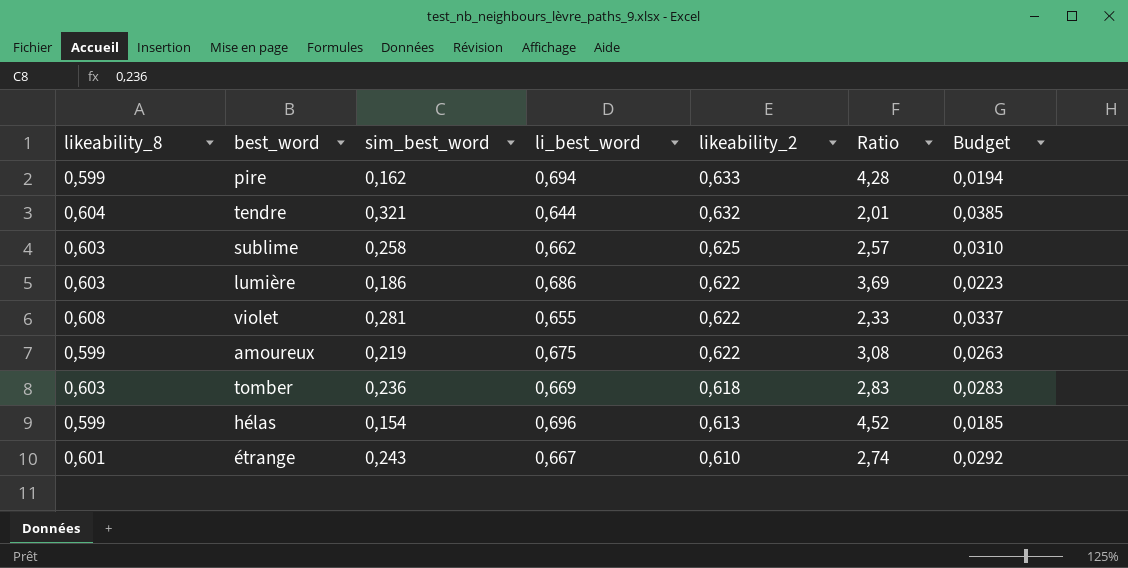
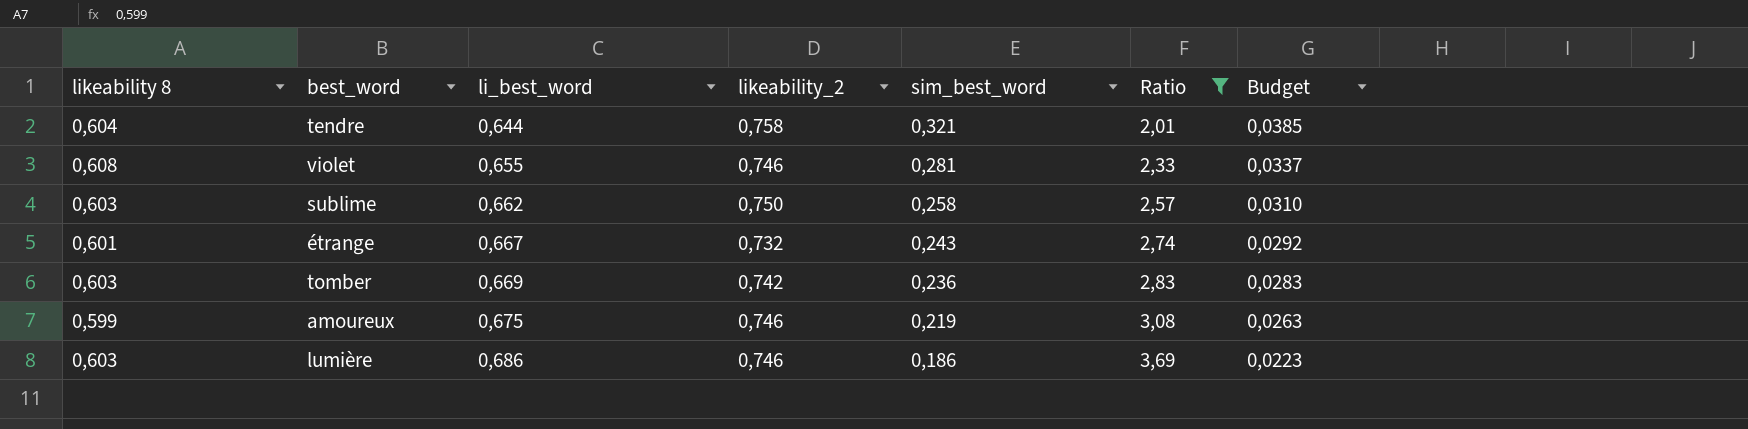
filter: none -> Ratio <= 3,69
row order: likeability_2 descending -> li_best_word ascending
column name: likeability_8 -> likeability 8
column sim_best_word | position: 3 -> 5
tendre | likeability_2: 0,632 -> 0,758
violet | likeability_2: 0,622 -> 0,746
sublime | likeability_2: 0,625 -> 0,750
étrange | likeability_2: 0,610 -> 0,732
tomber | likeability_2: 0,618 -> 0,742
amoureux | likeability_2: 0,622 -> 0,746
lumière | likeability_2: 0,622 -> 0,746

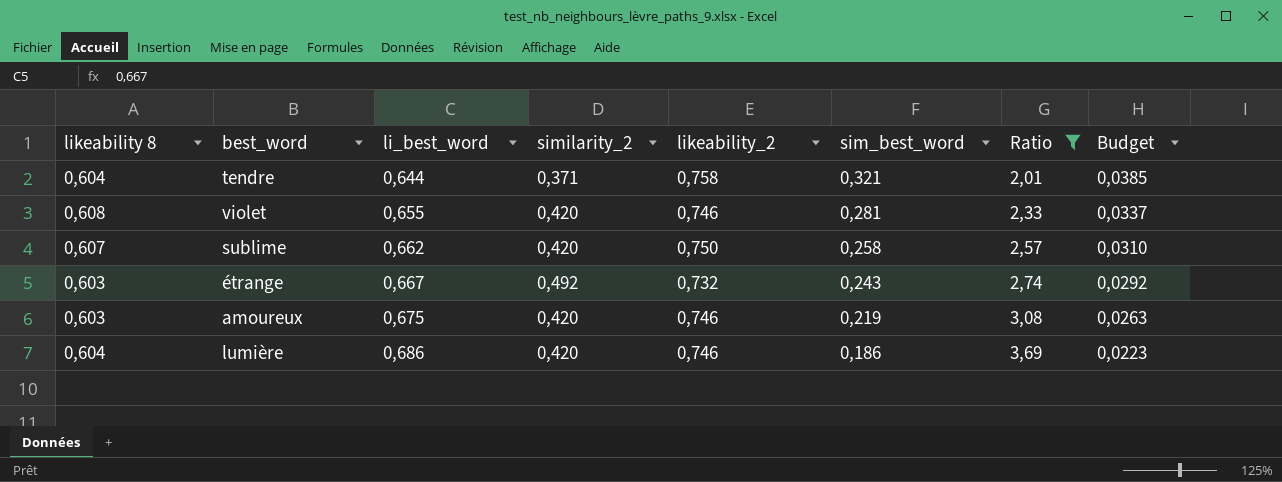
column similarity_2 | position: none -> 4
row tomber: 0,603 | 0,669 | 0,742 | 0,236 | 2,83 | 0,0283 -> none
sublime | likeability 8: 0,603 -> 0,607
étrange | likeability 8: 0,601 -> 0,603
amoureux | likeability 8: 0,599 -> 0,603
lumière | likeability 8: 0,603 -> 0,604

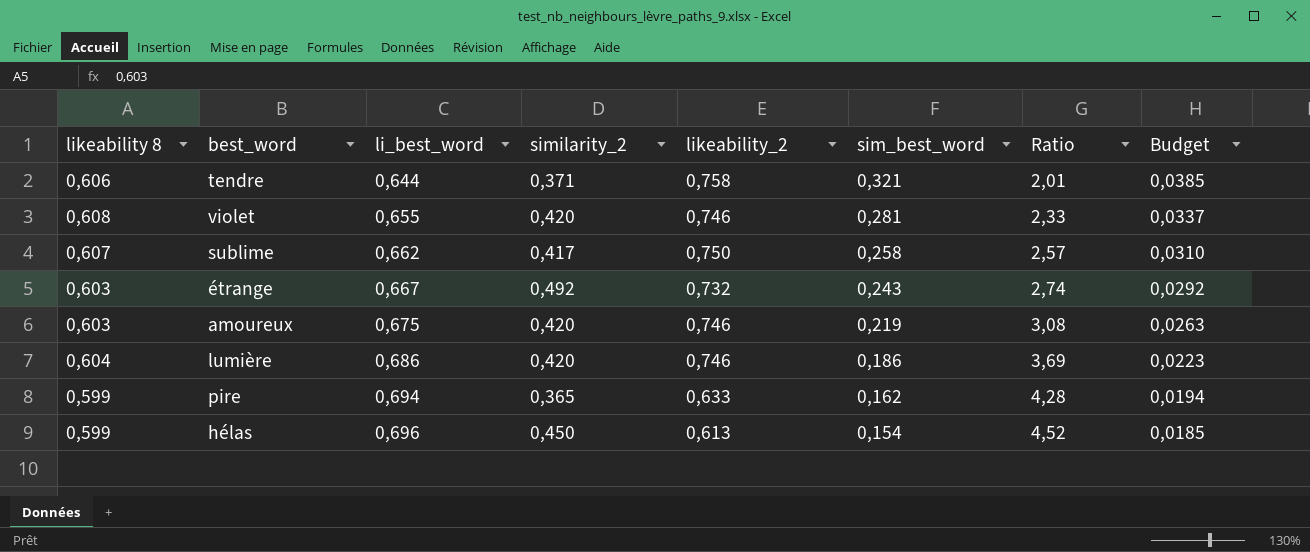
filter: Ratio <= 3,69 -> none
tendre | likeability 8: 0,604 -> 0,606
sublime | similarity_2: 0,420 -> 0,417

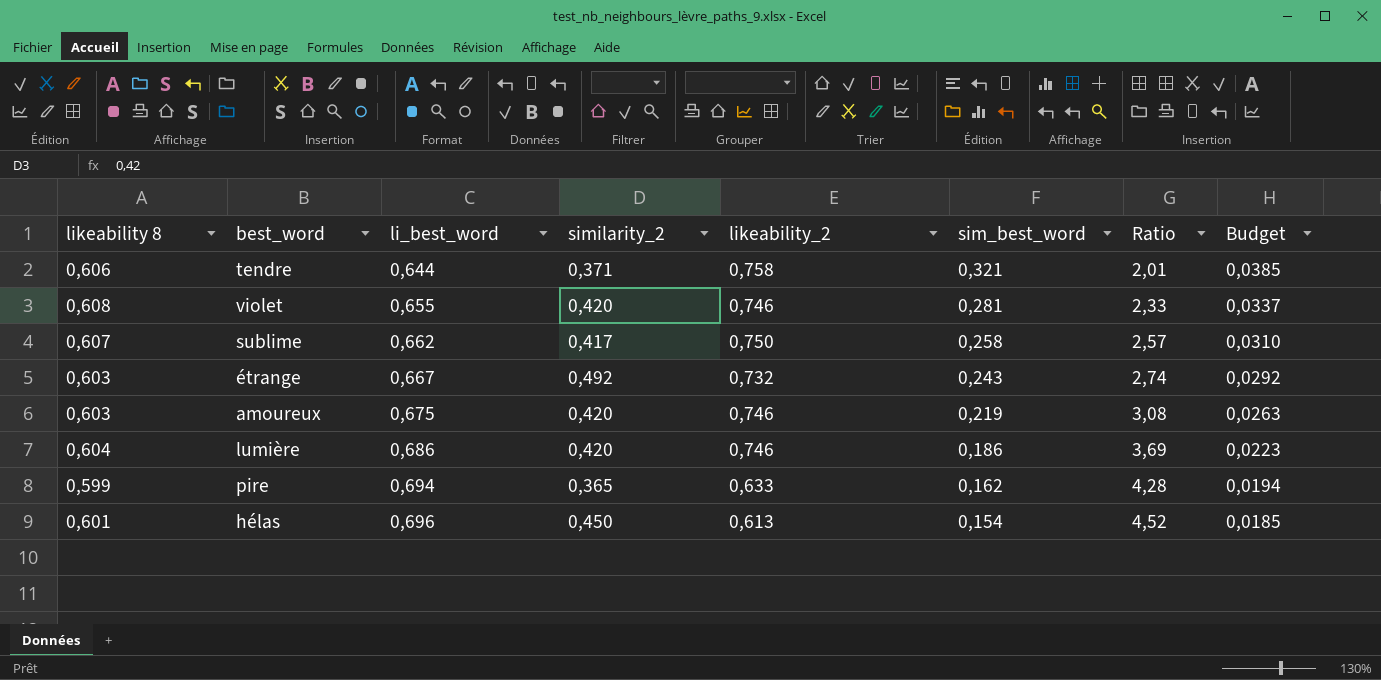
hélas | likeability 8: 0,599 -> 0,601

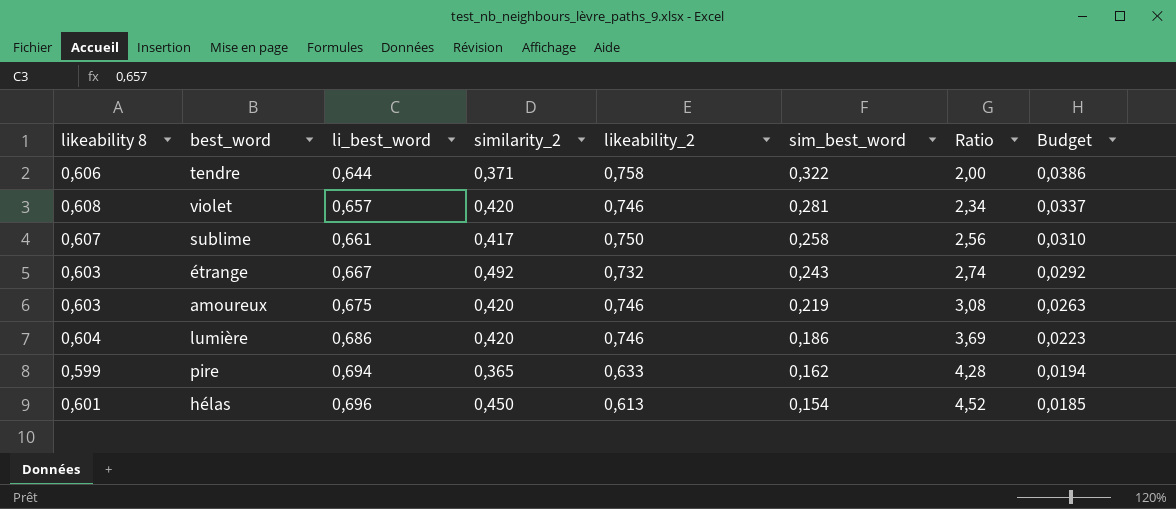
tendre | sim_best_word: 0,321 -> 0,322
tendre | Ratio: 2,01 -> 2,00
tendre | Budget: 0,0385 -> 0,0386
violet | li_best_word: 0,655 -> 0,657
violet | Ratio: 2,33 -> 2,34
sublime | li_best_word: 0,662 -> 0,661
sublime | Ratio: 2,57 -> 2,56

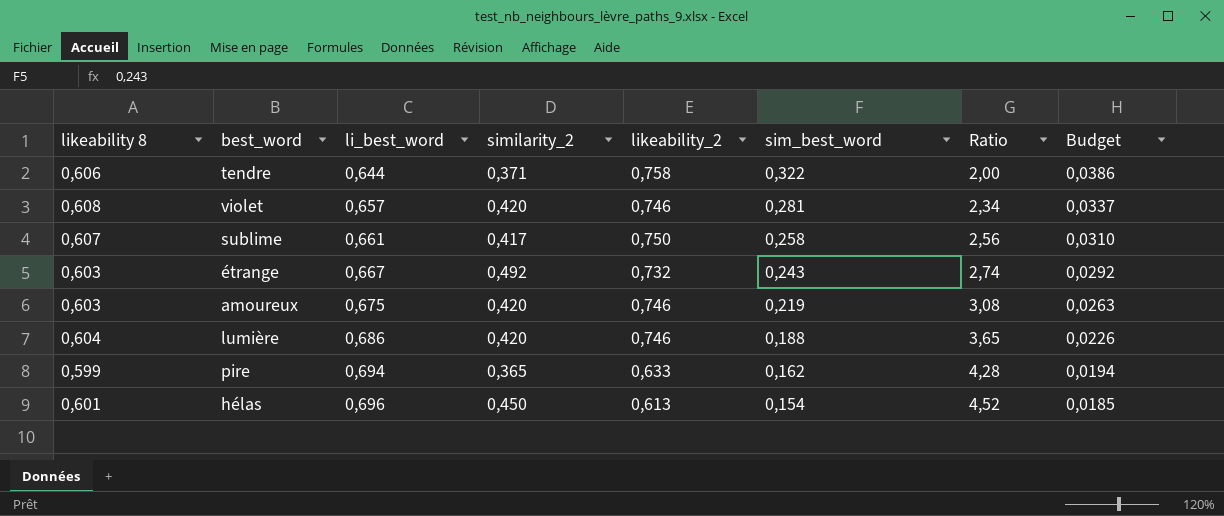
lumière | sim_best_word: 0,186 -> 0,188
lumière | Ratio: 3,69 -> 3,65
lumière | Budget: 0,0223 -> 0,0226

